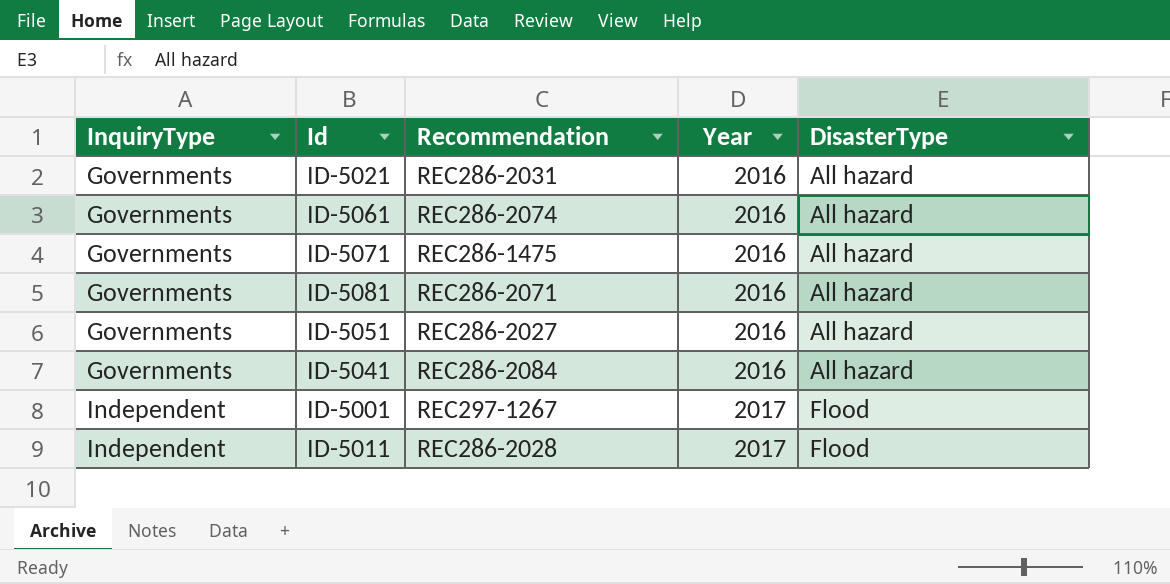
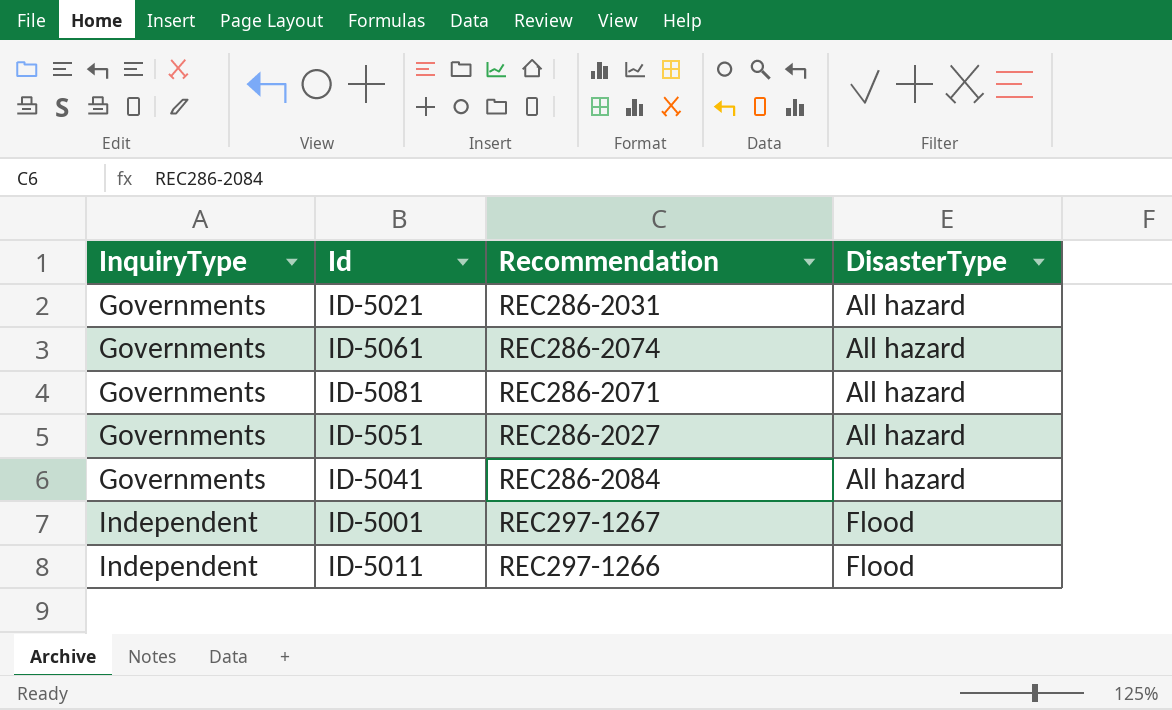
column Year | position: 4 -> none
row ID-5071: Governments | REC286-1475 | 2016 | All hazard -> none
ID-5011 | Recommendation: REC286-2028 -> REC297-1266

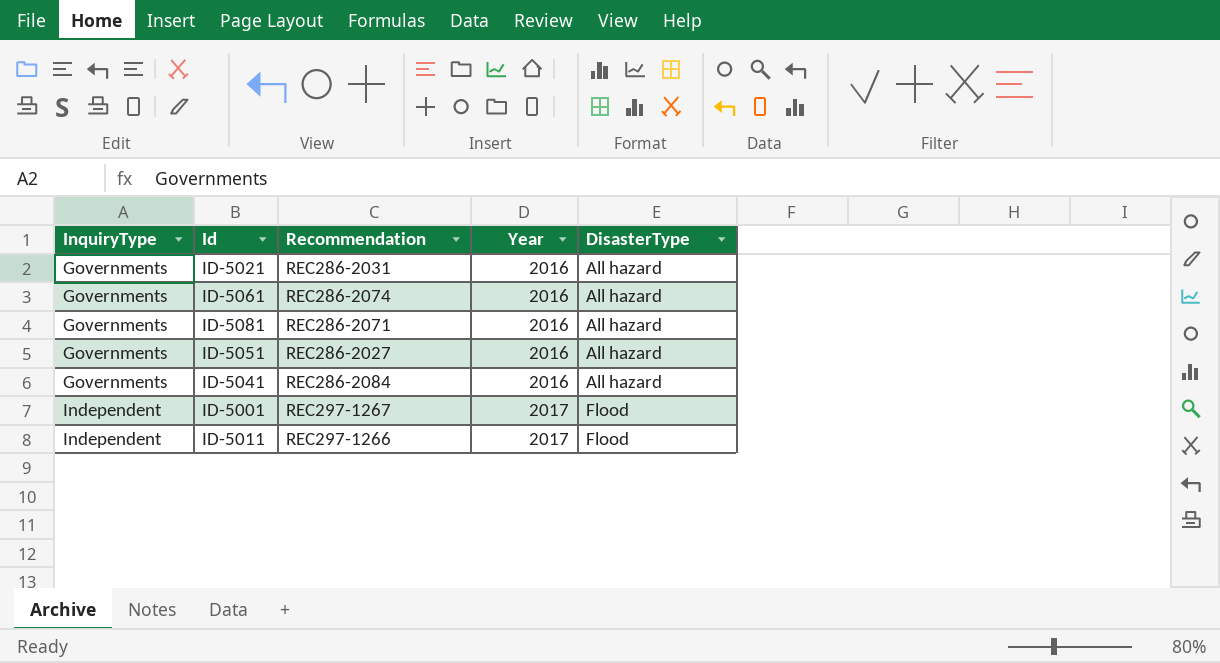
column Year | position: none -> 4

